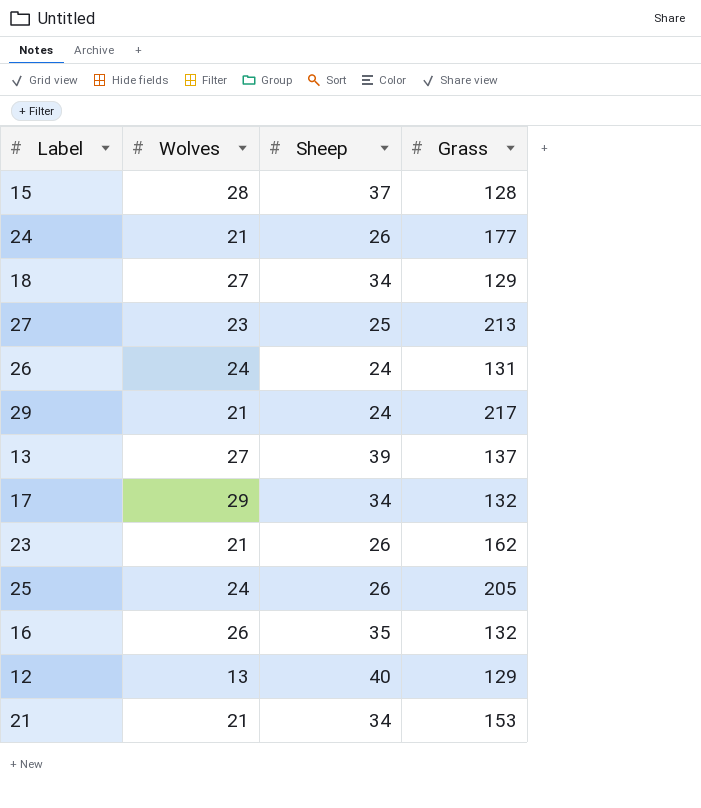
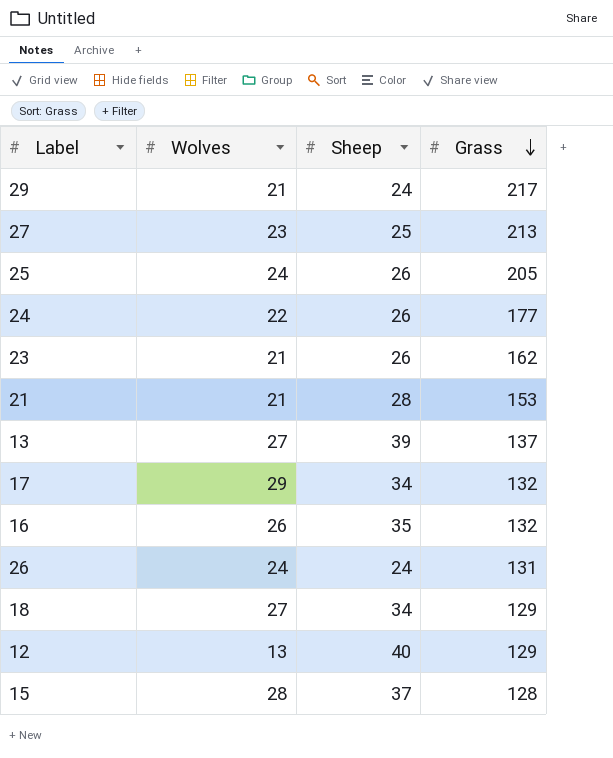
row order: none -> Grass descending
24 | Wolves: 21 -> 22
21 | Sheep: 34 -> 28

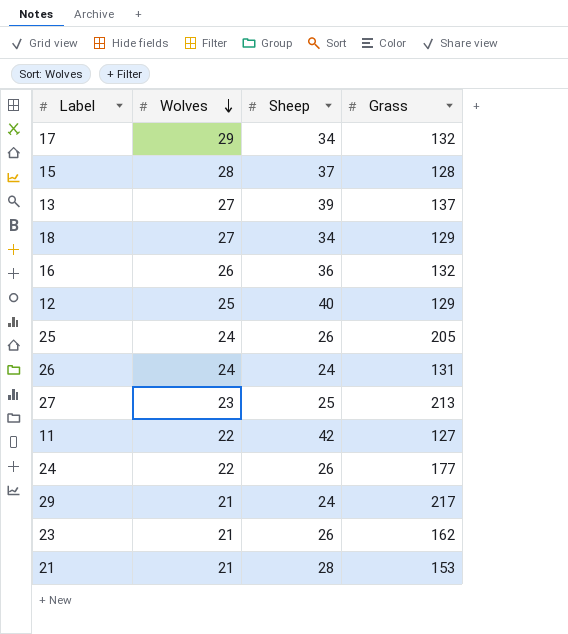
row order: Grass descending -> Wolves descending
16 | Sheep: 35 -> 36
12 | Wolves: 13 -> 25
row 11: none -> 22 | 42 | 127

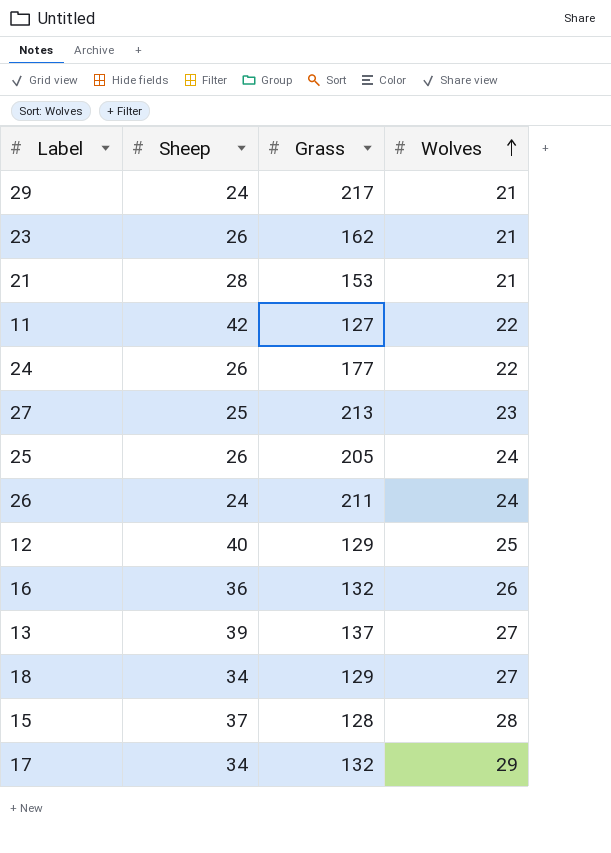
row order: Wolves descending -> Wolves ascending
column Wolves | position: 2 -> 4
26 | Grass: 131 -> 211

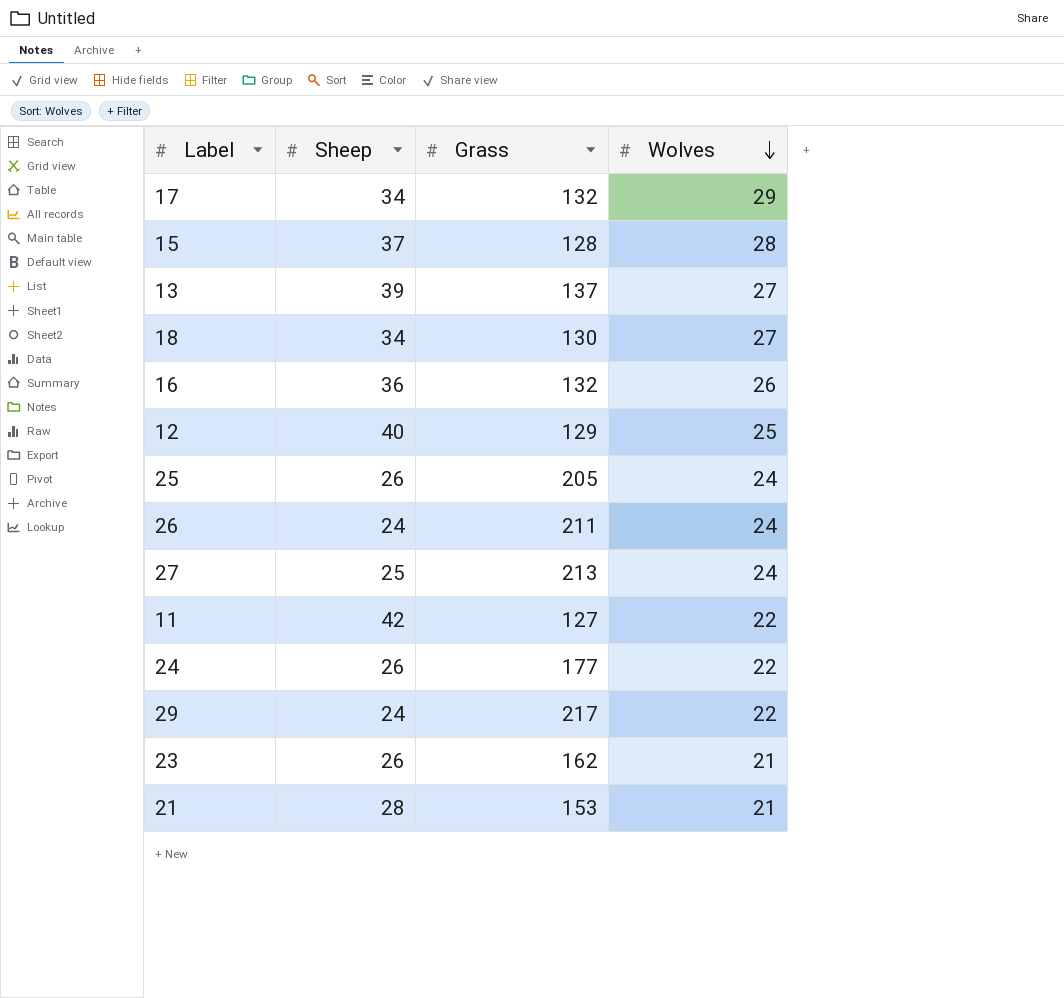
row order: Wolves ascending -> Wolves descending
18 | Grass: 129 -> 130
27 | Wolves: 23 -> 24
29 | Wolves: 21 -> 22

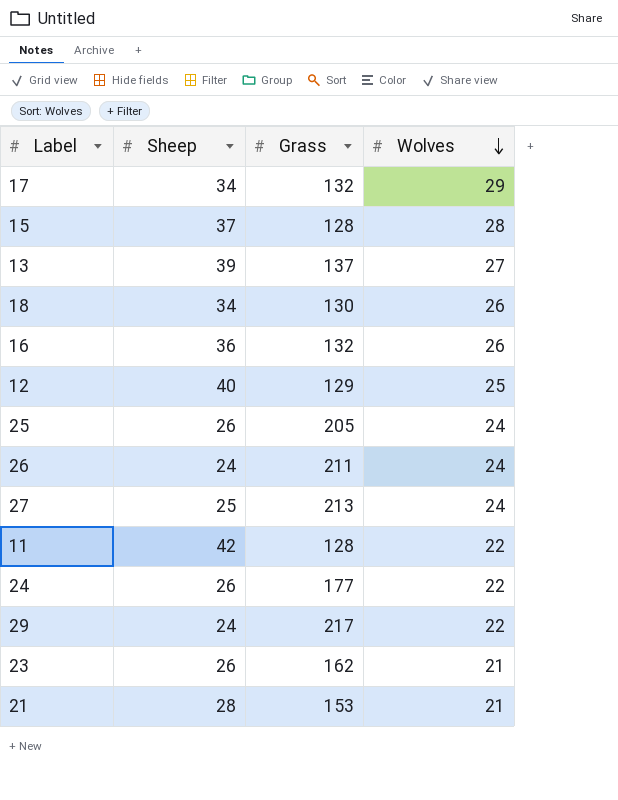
18 | Wolves: 27 -> 26
11 | Grass: 127 -> 128

